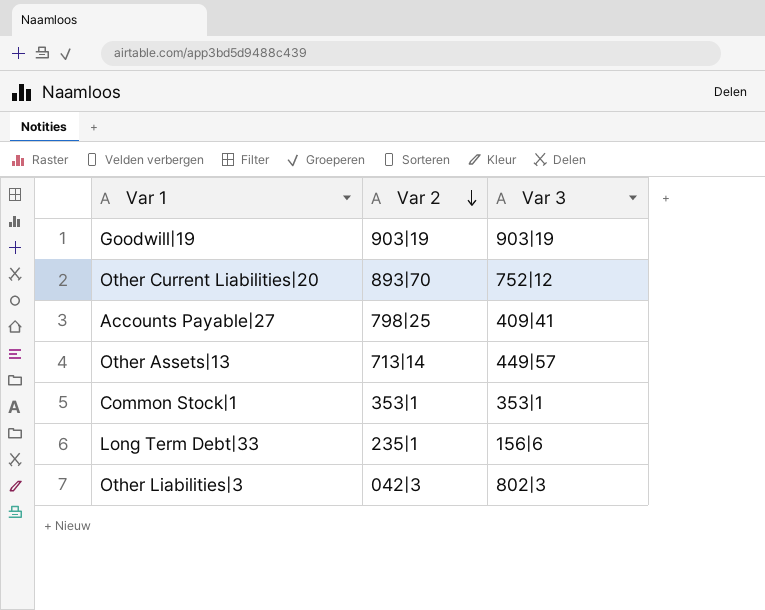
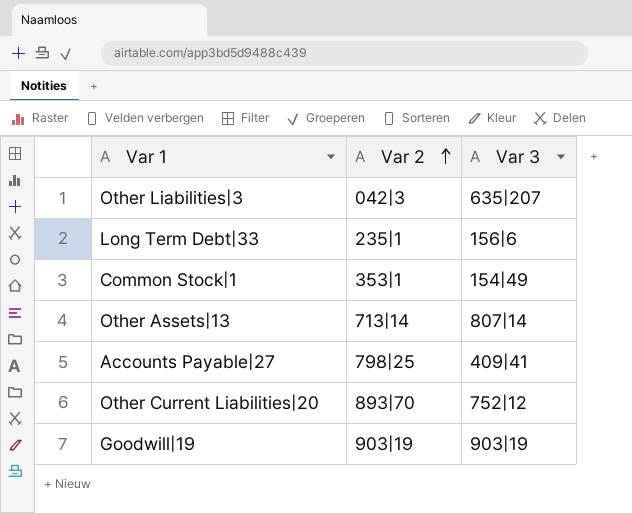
row order: Var 2 descending -> Var 2 ascending
Other Liabilities|3 | Var 3: 802|3 -> 635|207
Common Stock|1 | Var 3: 353|1 -> 154|49
Other Assets|13 | Var 3: 449|57 -> 807|14

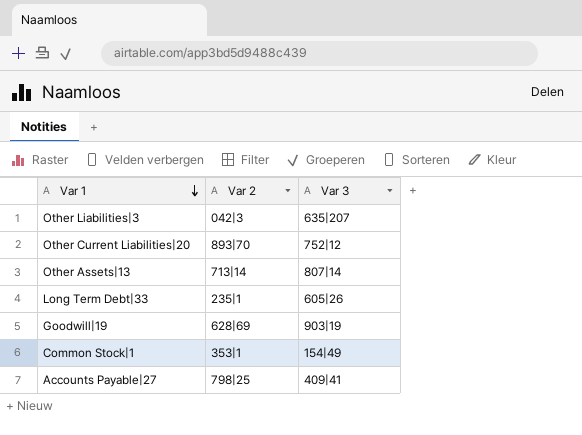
row order: Var 2 ascending -> Var 1 descending
Long Term Debt|33 | Var 3: 156|6 -> 605|26
Goodwill|19 | Var 2: 903|19 -> 628|69

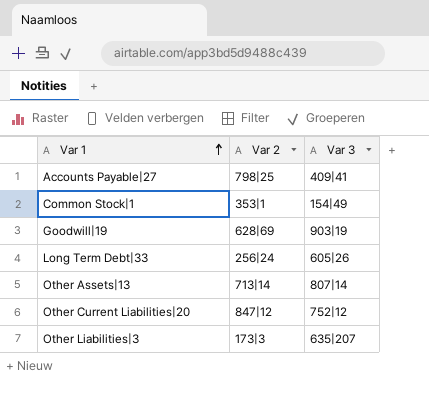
row order: Var 1 descending -> Var 1 ascending
Long Term Debt|33 | Var 2: 235|1 -> 256|24
Other Current Liabilities|20 | Var 2: 893|70 -> 847|12
Other Liabilities|3 | Var 2: 042|3 -> 173|3

